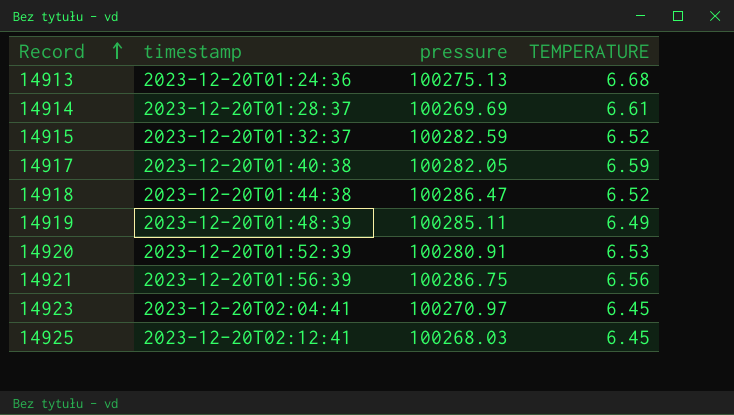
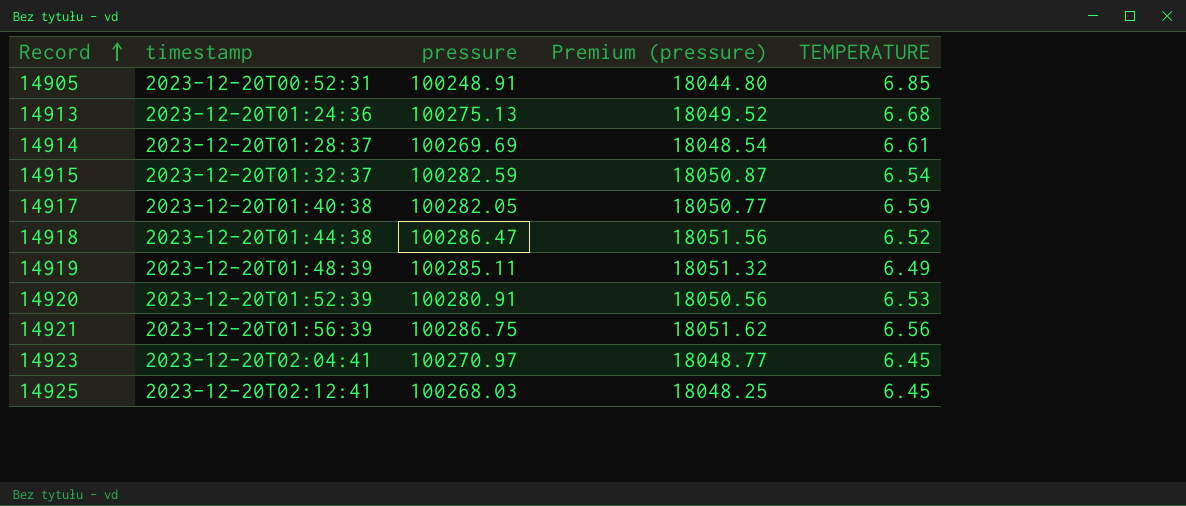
column Premium (pressure) | formula: none -> [pressure] * 0.18
row 14905: none -> 2023-12-20T00:52:31 | 100248.91 | 18044.80 | 6.85
14915 | TEMPERATURE: 6.52 -> 6.54

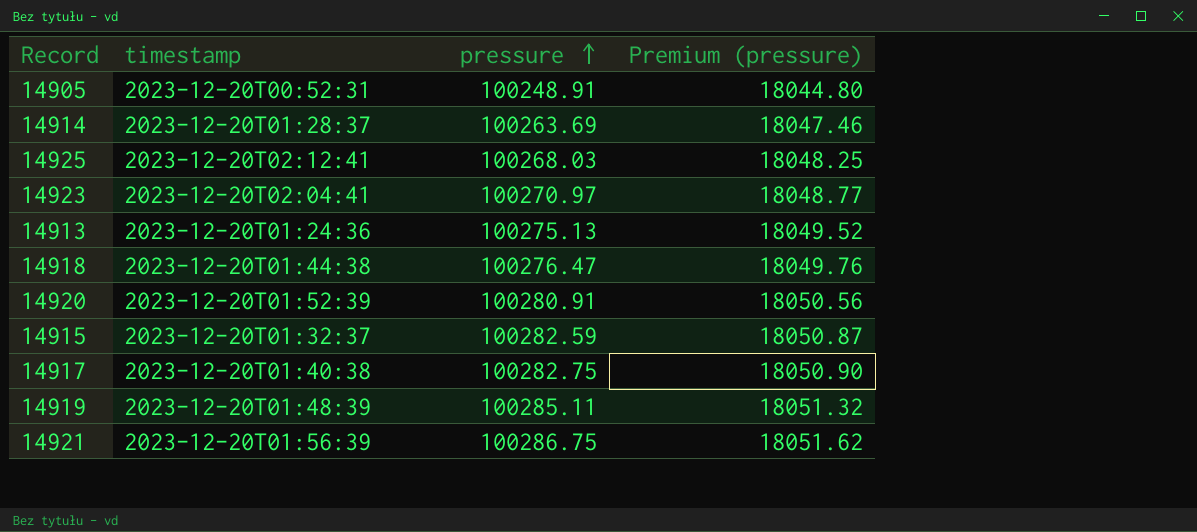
row order: Record ascending -> pressure ascending
column TEMPERATURE | position: 5 -> none
14914 | pressure: 100269.69 -> 100263.69
14914 | Premium (pressure): 18048.54 -> 18047.46
14918 | pressure: 100286.47 -> 100276.47
14918 | Premium (pressure): 18051.56 -> 18049.76
14917 | pressure: 100282.05 -> 100282.75
14917 | Premium (pressure): 18050.77 -> 18050.90

